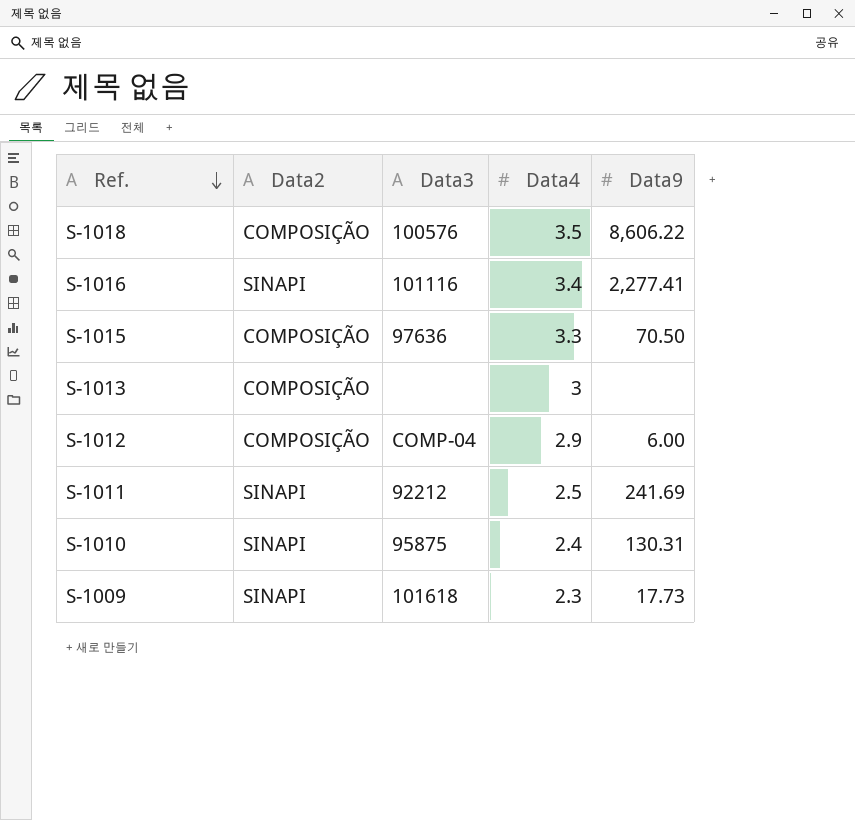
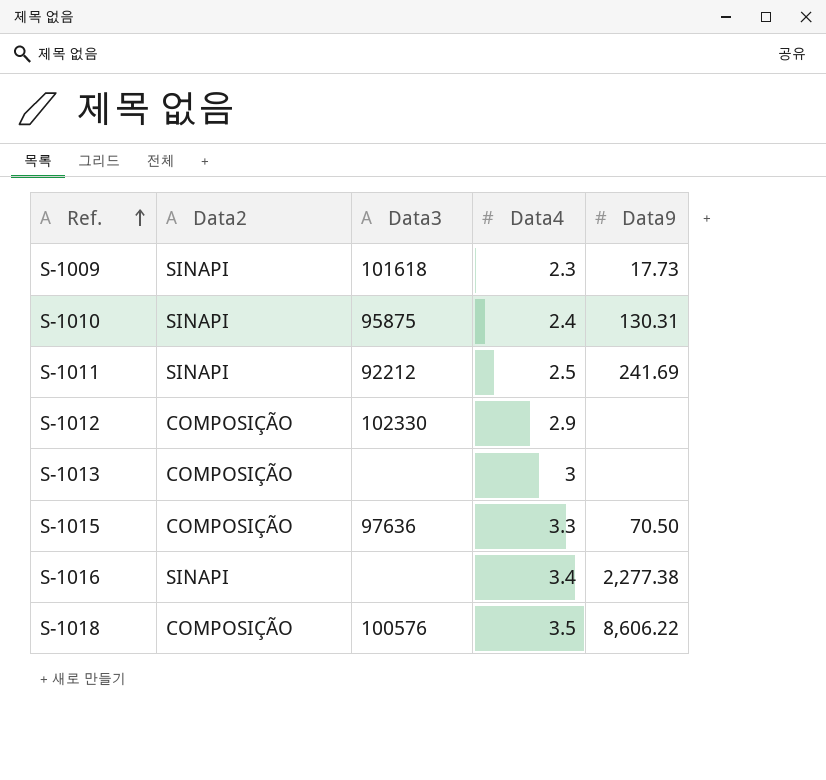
row order: Ref. descending -> Ref. ascending
S-1012 | Data3: COMP-04 -> 102330
S-1012 | Data9: 6.00 -> none
S-1016 | Data3: 101116 -> none
S-1016 | Data9: 2,277.41 -> 2,277.38

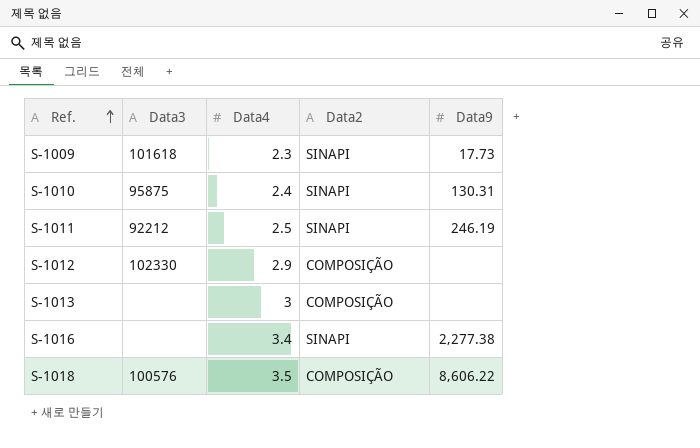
column Data2 | position: 2 -> 4
row S-1015: COMPOSIÇÃO | 97636 | 3.3 | 70.50 -> none
S-1011 | Data9: 241.69 -> 246.19

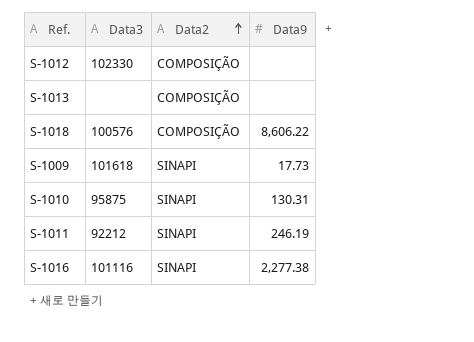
row order: Ref. ascending -> Data2 ascending
column Data4 | position: 3 -> none
S-1016 | Data3: none -> 101116

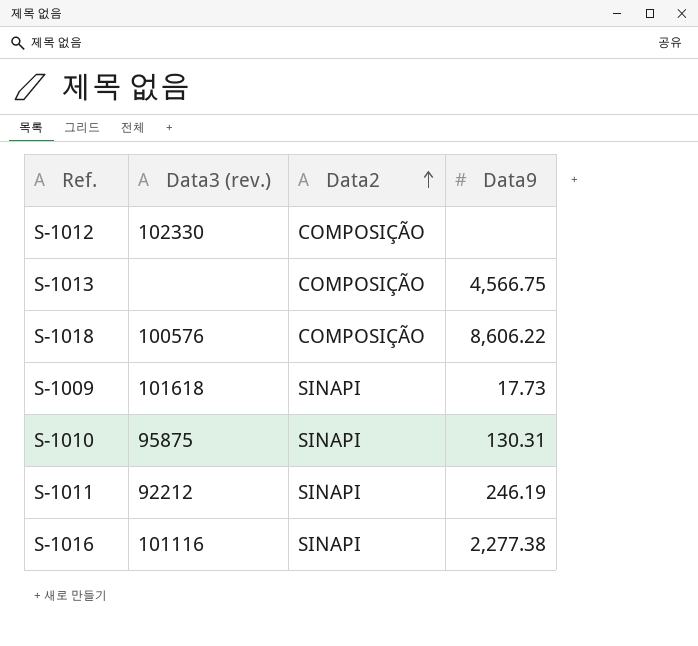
column name: Data3 -> Data3 (rev.)
S-1013 | Data9: none -> 4,566.75

